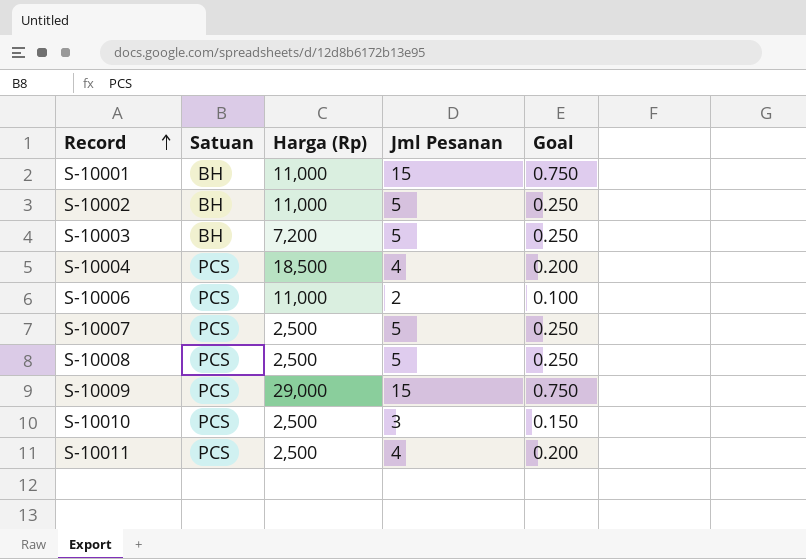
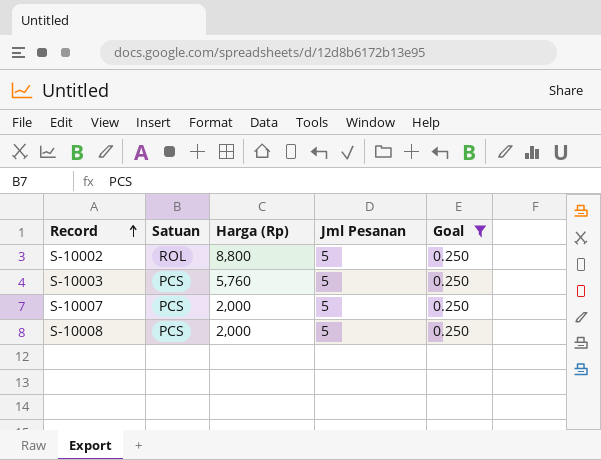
filter: none -> Goal = 0.250
S-10002 | Satuan: BH -> ROL
S-10002 | Harga (Rp): 11,000 -> 8,800
S-10003 | Satuan: BH -> PCS
S-10003 | Harga (Rp): 7,200 -> 5,760
S-10007 | Harga (Rp): 2,500 -> 2,000
S-10008 | Harga (Rp): 2,500 -> 2,000

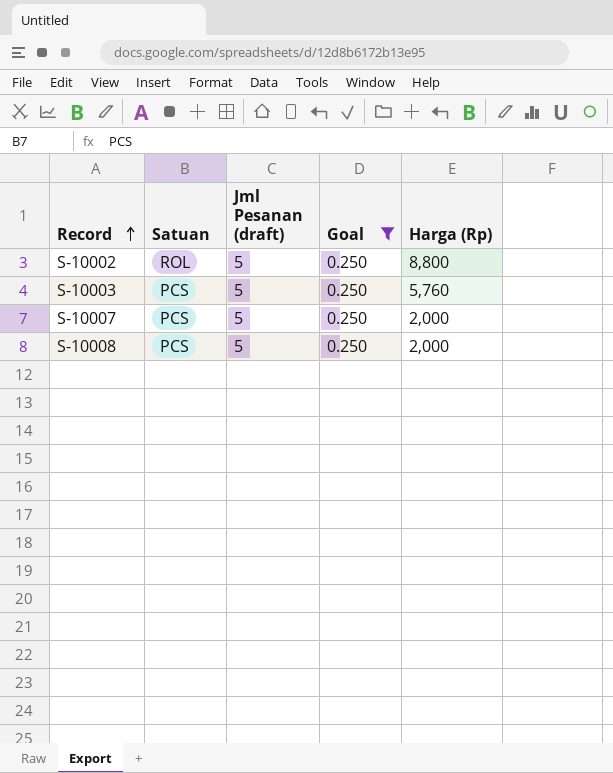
column name: Jml Pesanan -> Jml Pesanan (draft)
column Harga (Rp) | position: 3 -> 5

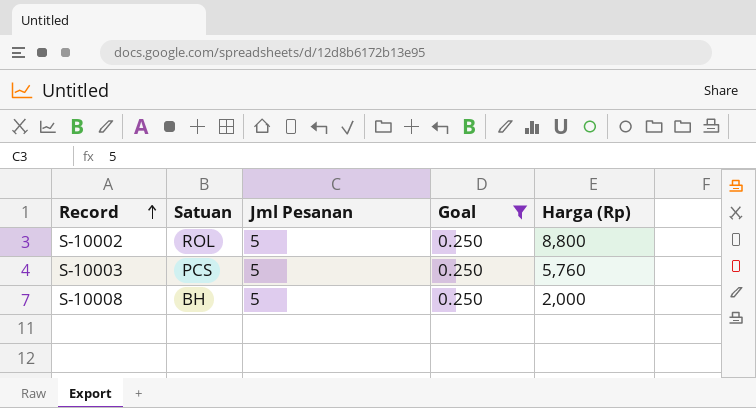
column name: Jml Pesanan (draft) -> Jml Pesanan
row S-10007: PCS | 5 | 0.250 | 2,000 -> none
S-10008 | Satuan: PCS -> BH

